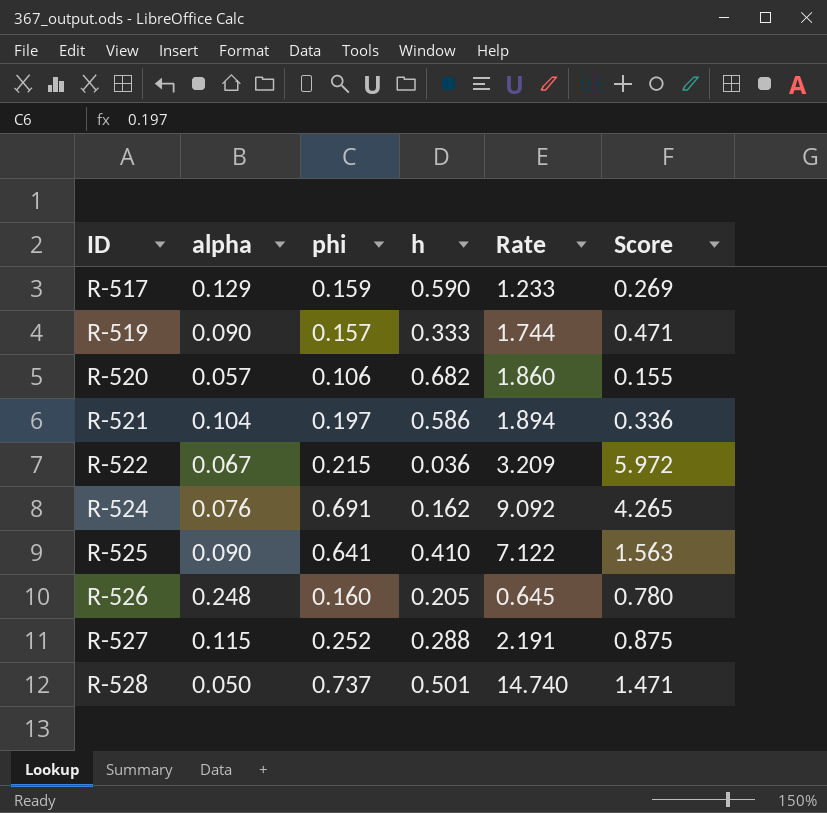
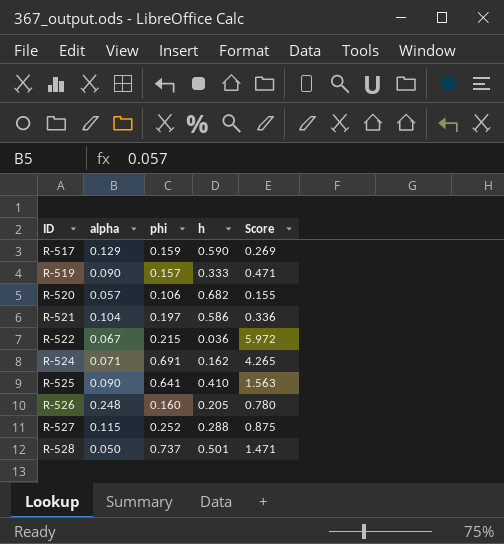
column Rate | formula: [phi] / [alpha] -> none
R-524 | alpha: 0.076 -> 0.071

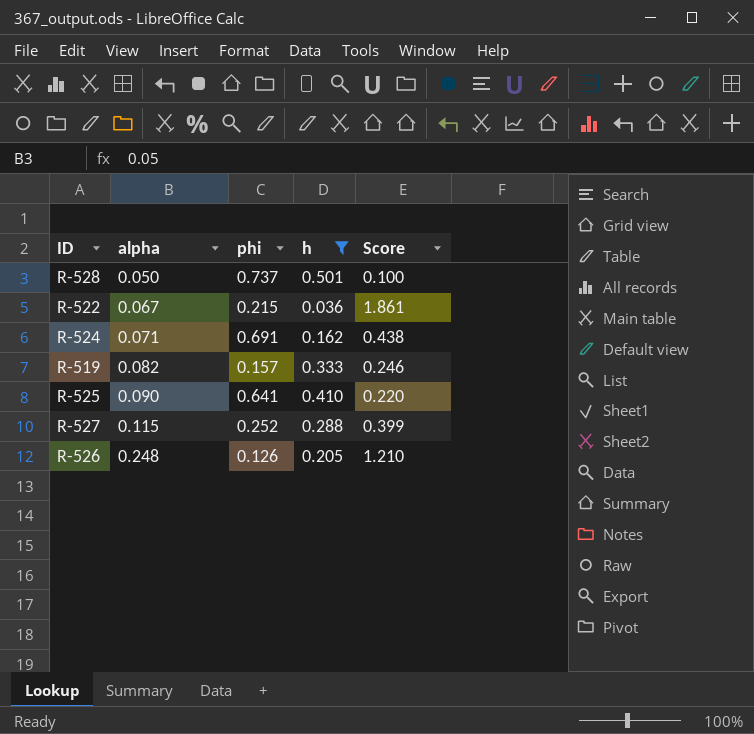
filter: none -> h <= 0.501
row order: ID ascending -> alpha ascending
column Score | formula: [phi] / [h] -> [alpha] / [h]
R-519 | alpha: 0.090 -> 0.082
R-526 | phi: 0.160 -> 0.126

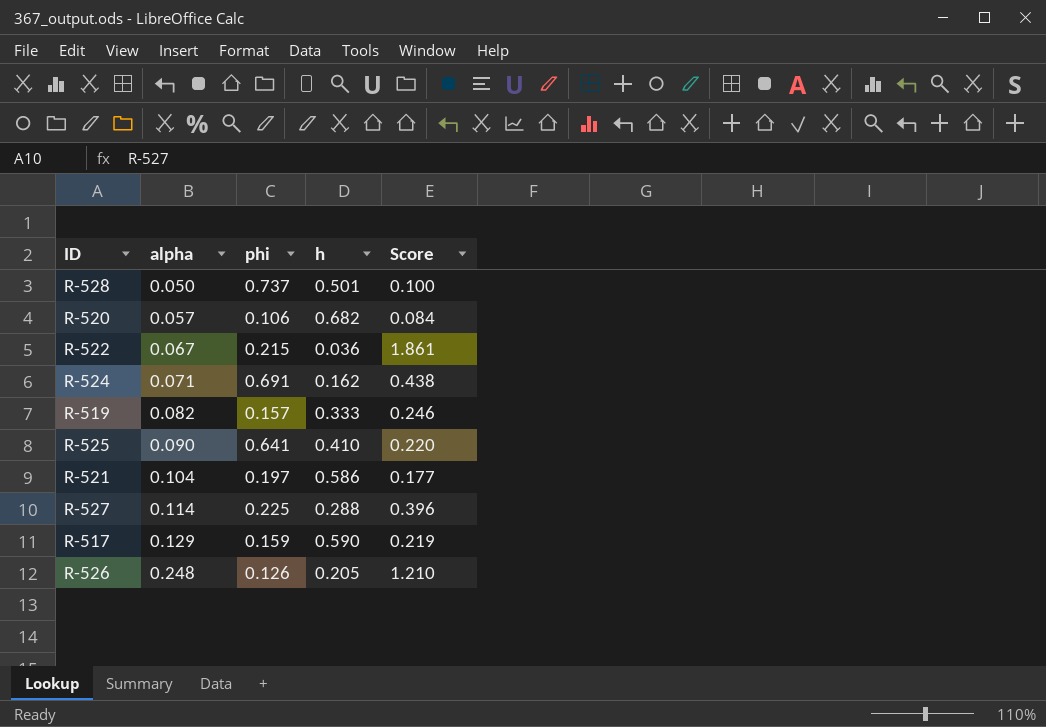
filter: h <= 0.501 -> none
R-527 | alpha: 0.115 -> 0.114
R-527 | phi: 0.252 -> 0.225
R-527 | Score: 0.399 -> 0.396

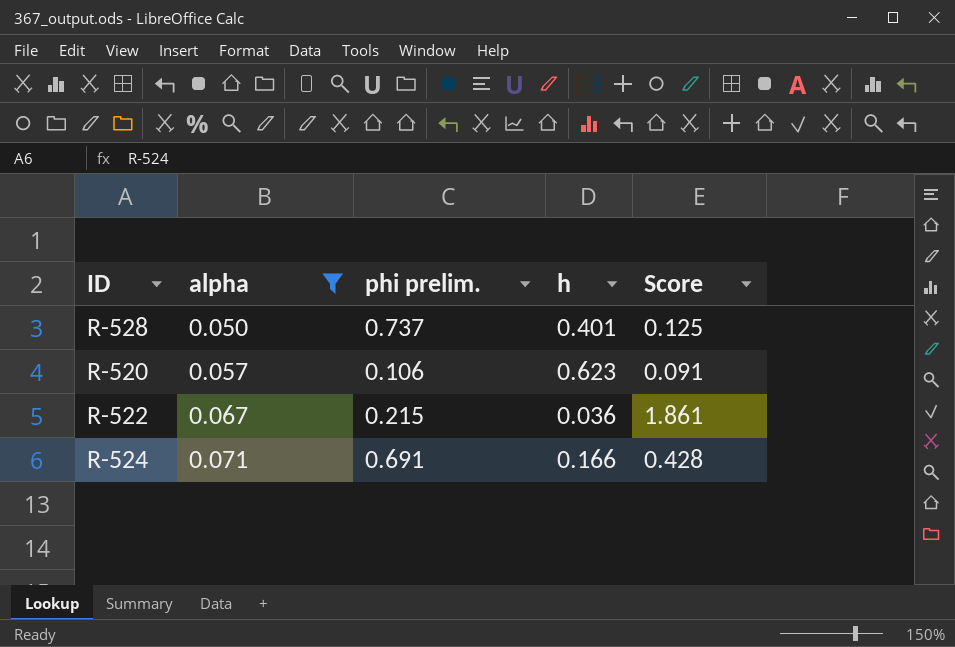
filter: none -> alpha <= 0.071
column name: phi -> phi prelim.
R-528 | h: 0.501 -> 0.401
R-528 | Score: 0.100 -> 0.125
R-520 | h: 0.682 -> 0.623
R-520 | Score: 0.084 -> 0.091
R-524 | h: 0.162 -> 0.166
R-524 | Score: 0.438 -> 0.428

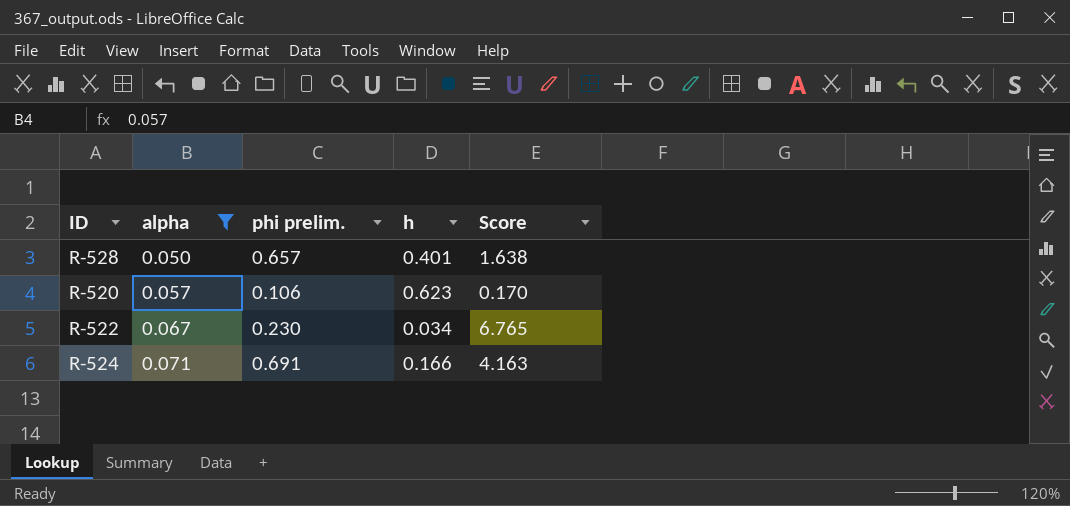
column Score | formula: [alpha] / [h] -> [phi prelim.] / [h]
R-528 | phi prelim.: 0.737 -> 0.657
R-522 | phi prelim.: 0.215 -> 0.230
R-522 | h: 0.036 -> 0.034

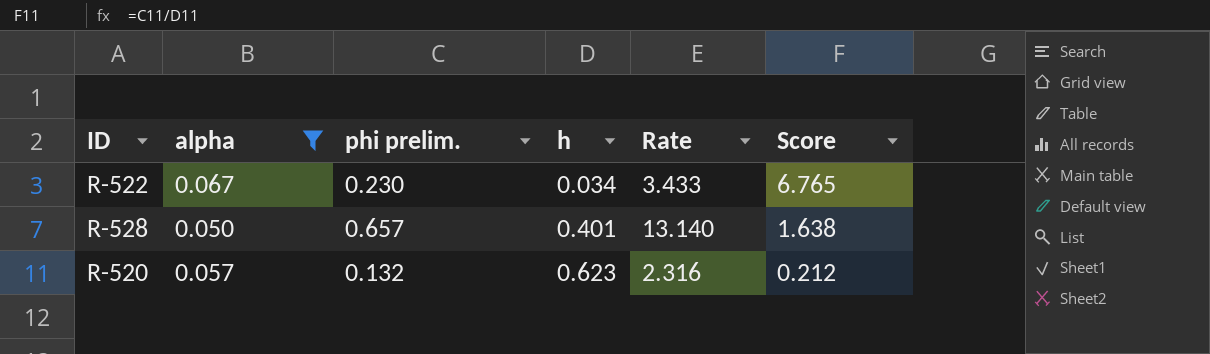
row order: alpha ascending -> h ascending
column Rate | formula: none -> [phi prelim.] / [alpha]
row R-524: 0.071 | 0.691 | 0.166 | 4.163 -> none
R-520 | phi prelim.: 0.106 -> 0.132
R-520 | Score: 0.170 -> 0.212

